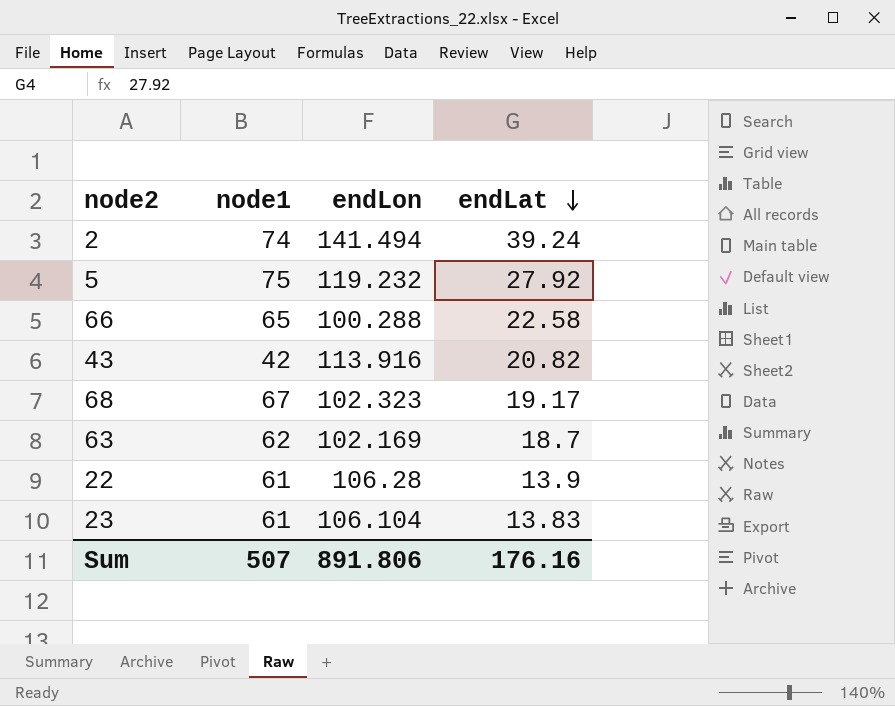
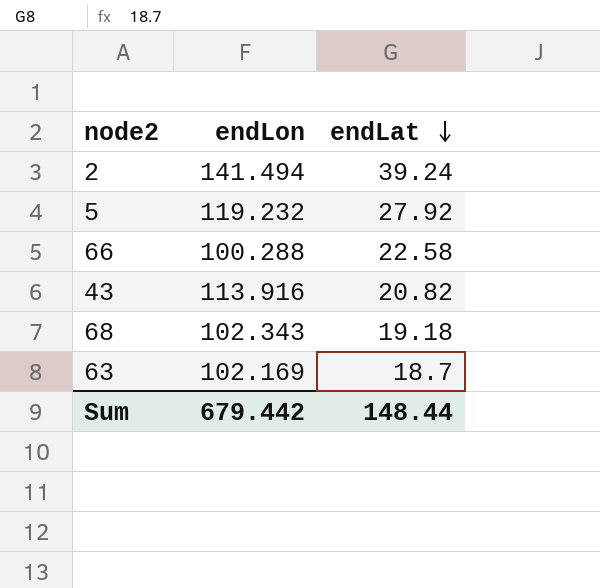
column node1 | position: 2 -> none
row 22: 61 | 106.28 | 13.9 -> none
row 23: 61 | 106.104 | 13.83 -> none
68 | endLon: 102.323 -> 102.343
68 | endLat: 19.17 -> 19.18
Sum | endLon: 891.806 -> 679.442
Sum | endLat: 176.16 -> 148.44

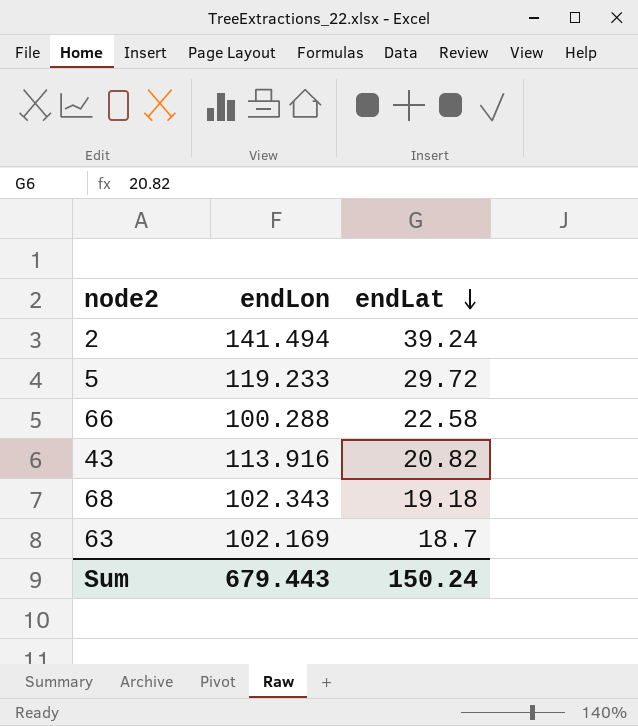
5 | endLon: 119.232 -> 119.233
5 | endLat: 27.92 -> 29.72
Sum | endLon: 679.442 -> 679.443
Sum | endLat: 148.44 -> 150.24

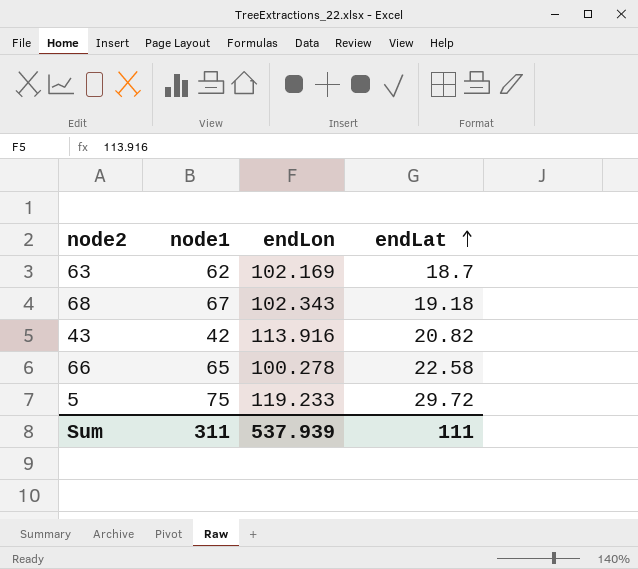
row order: endLat descending -> endLat ascending
column node1 | position: none -> 2
row 2: 141.494 | 39.24 -> none
66 | endLon: 100.288 -> 100.278
Sum | endLon: 679.443 -> 537.939
Sum | endLat: 150.24 -> 111

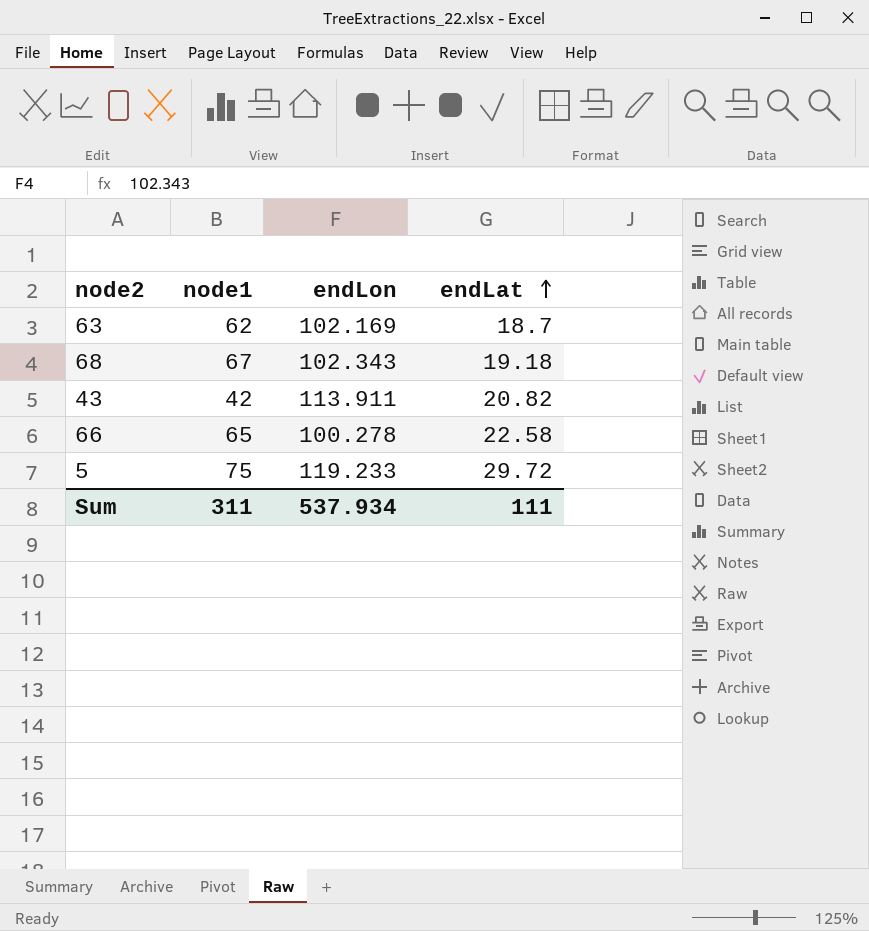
43 | endLon: 113.916 -> 113.911
Sum | endLon: 537.939 -> 537.934

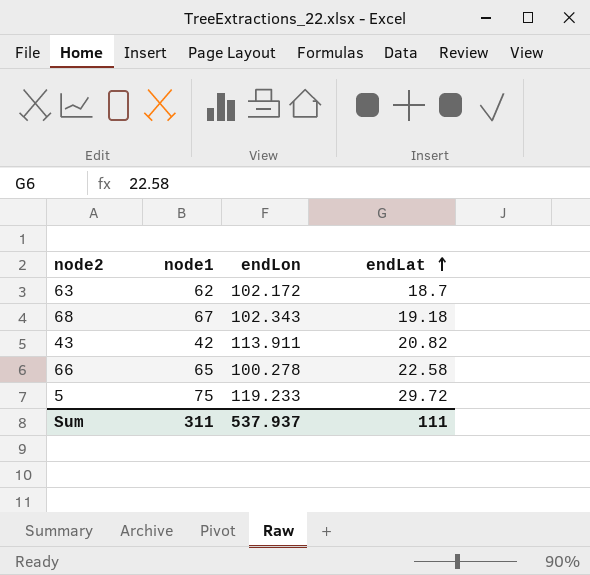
63 | endLon: 102.169 -> 102.172
Sum | endLon: 537.934 -> 537.937

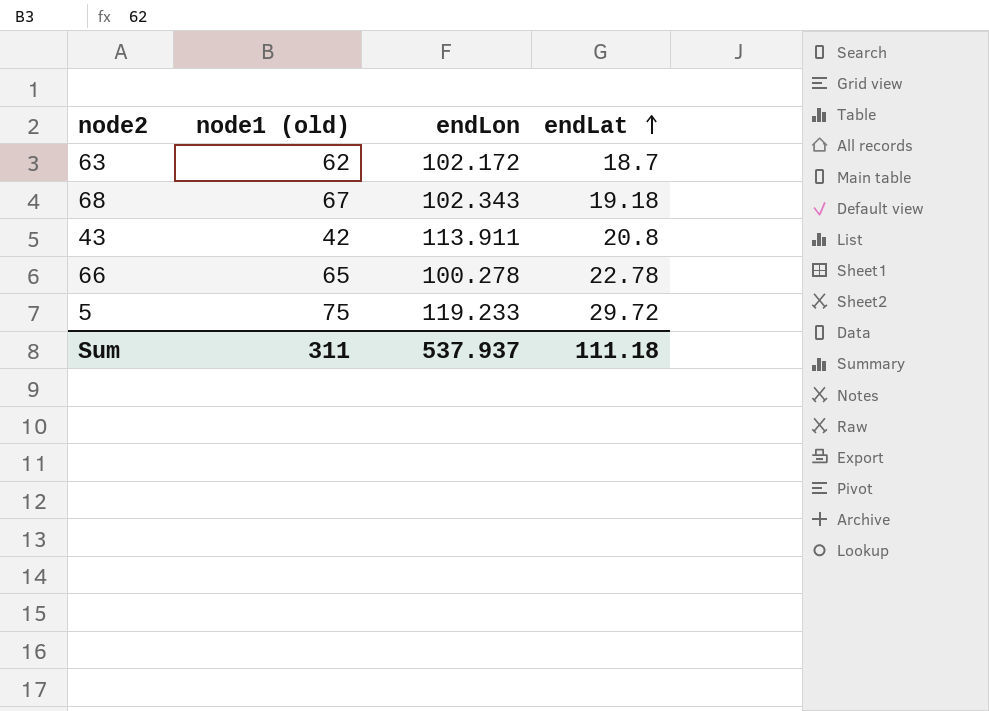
column name: node1 -> node1 (old)
43 | endLat: 20.82 -> 20.8
66 | endLat: 22.58 -> 22.78
Sum | endLat: 111 -> 111.18

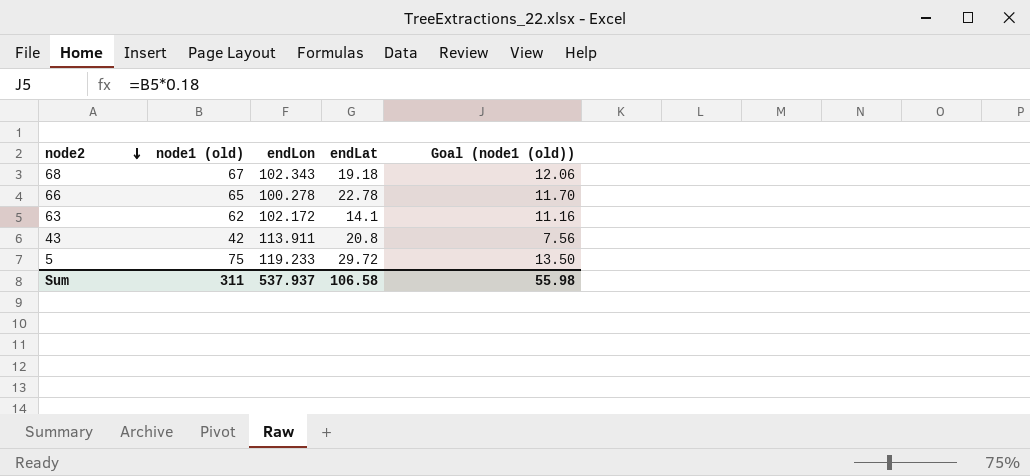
row order: endLat ascending -> node2 descending
column Goal (node1 (old)) | formula: none -> [node1 (old)] * 0.18
63 | endLat: 18.7 -> 14.1
Sum | endLat: 111.18 -> 106.58

